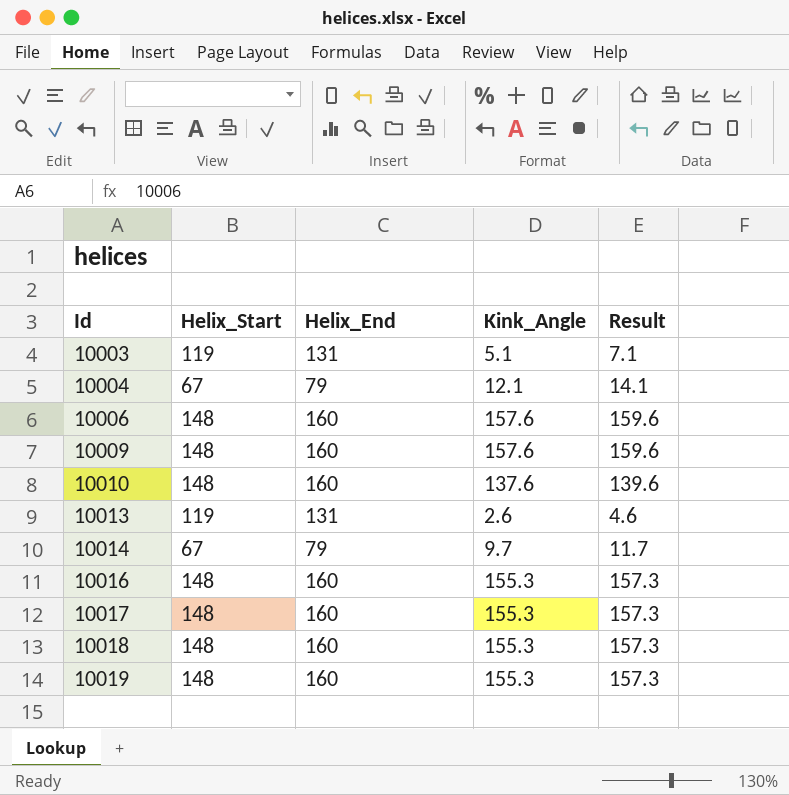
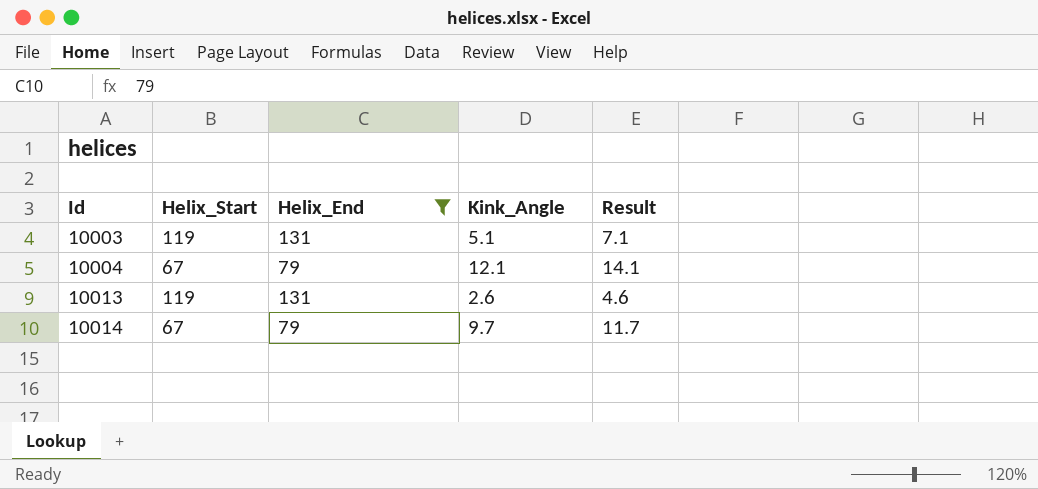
filter: none -> Helix_End != 160

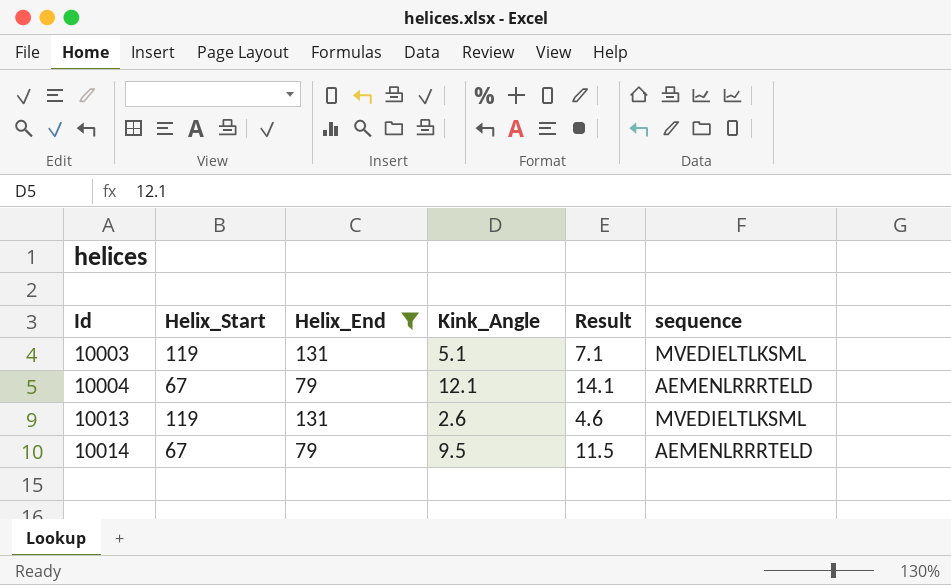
column sequence | position: none -> 6
10014 | Kink_Angle: 9.7 -> 9.5
10014 | Result: 11.7 -> 11.5

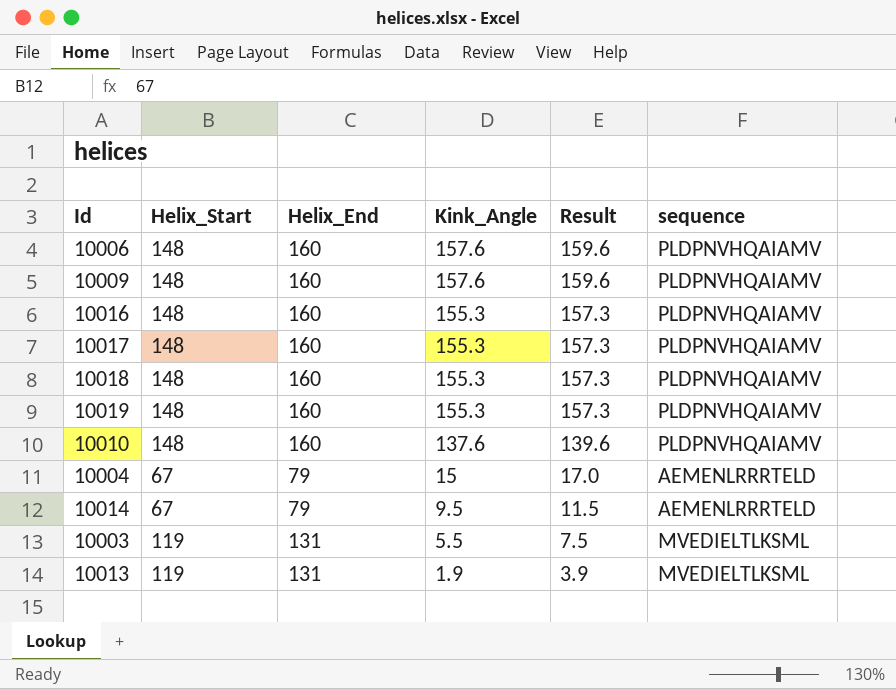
filter: Helix_End != 160 -> none
row order: Id ascending -> Kink_Angle descending
10004 | Kink_Angle: 12.1 -> 15
10004 | Result: 14.1 -> 17.0
10003 | Kink_Angle: 5.1 -> 5.5
10003 | Result: 7.1 -> 7.5
10013 | Kink_Angle: 2.6 -> 1.9
10013 | Result: 4.6 -> 3.9

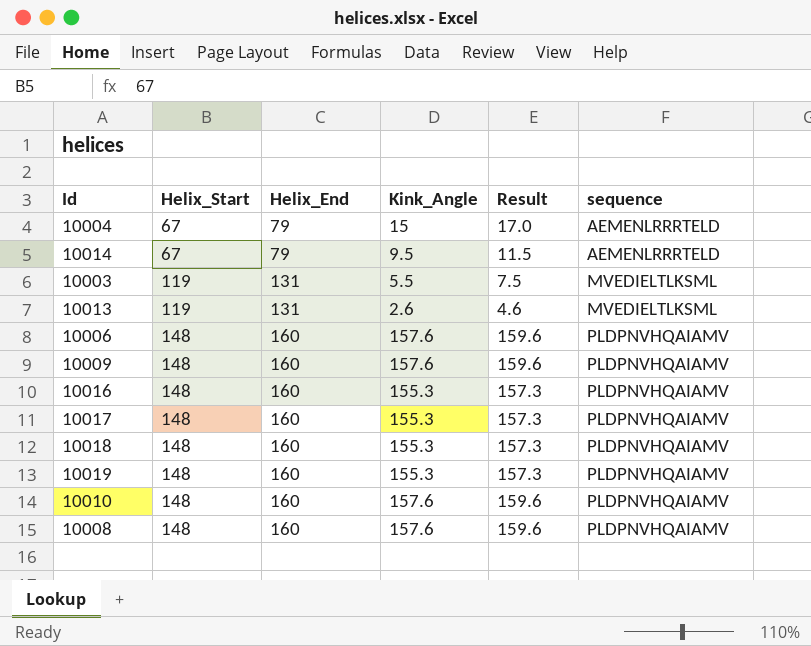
row order: Kink_Angle descending -> Helix_Start ascending
10013 | Kink_Angle: 1.9 -> 2.6
10013 | Result: 3.9 -> 4.6
10010 | Kink_Angle: 137.6 -> 157.6
10010 | Result: 139.6 -> 159.6
row 10008: none -> 148 | 160 | 157.6 | 159.6 | PLDPNVHQAIAMV

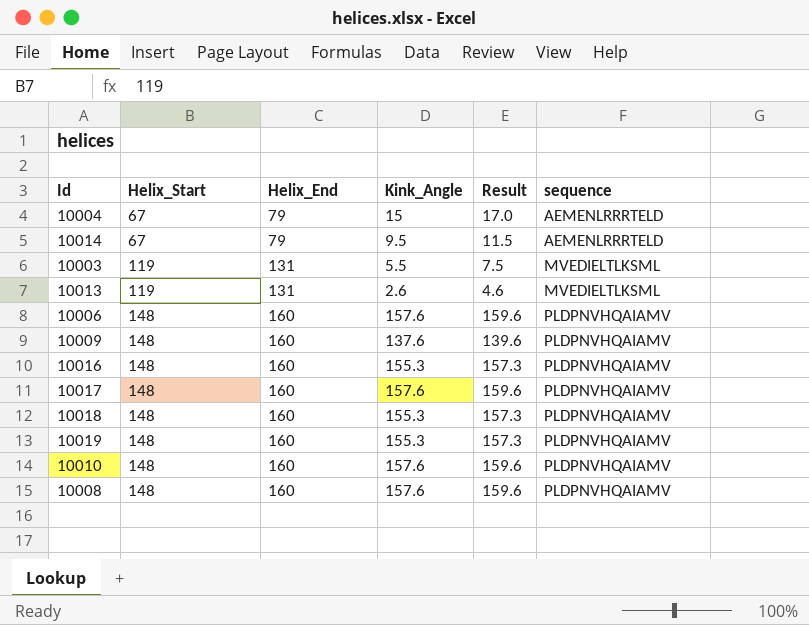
10009 | Kink_Angle: 157.6 -> 137.6
10009 | Result: 159.6 -> 139.6
10017 | Kink_Angle: 155.3 -> 157.6
10017 | Result: 157.3 -> 159.6

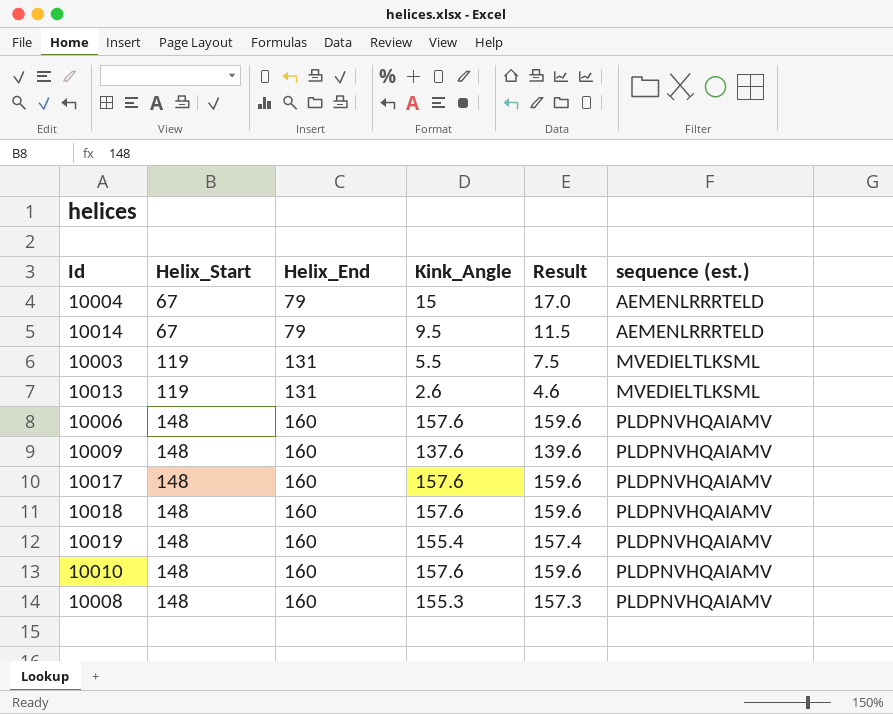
column name: sequence -> sequence (est.)
row 10016: 148 | 160 | 155.3 | 157.3 | PLDPNVHQAIAMV -> none
10018 | Kink_Angle: 155.3 -> 157.6
10018 | Result: 157.3 -> 159.6
10019 | Kink_Angle: 155.3 -> 155.4
10019 | Result: 157.3 -> 157.4
10008 | Kink_Angle: 157.6 -> 155.3
10008 | Result: 159.6 -> 157.3

